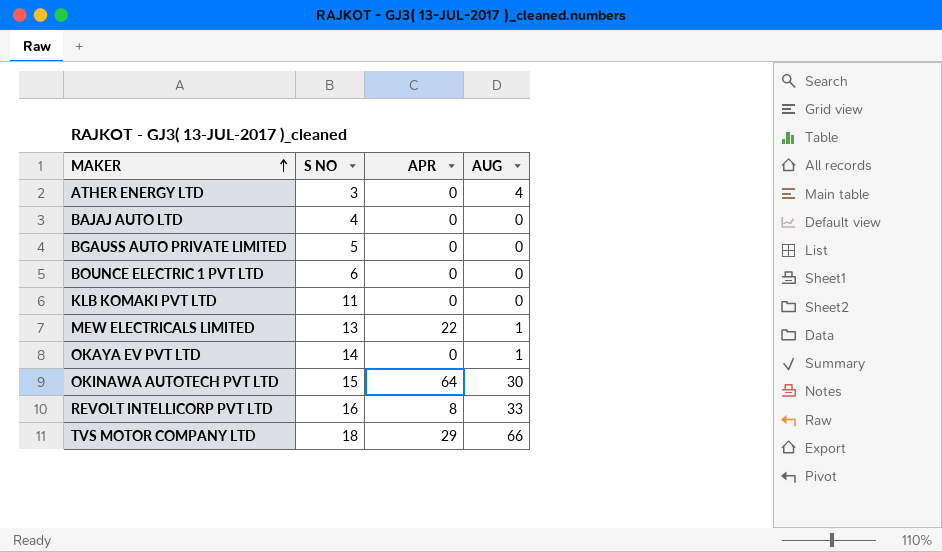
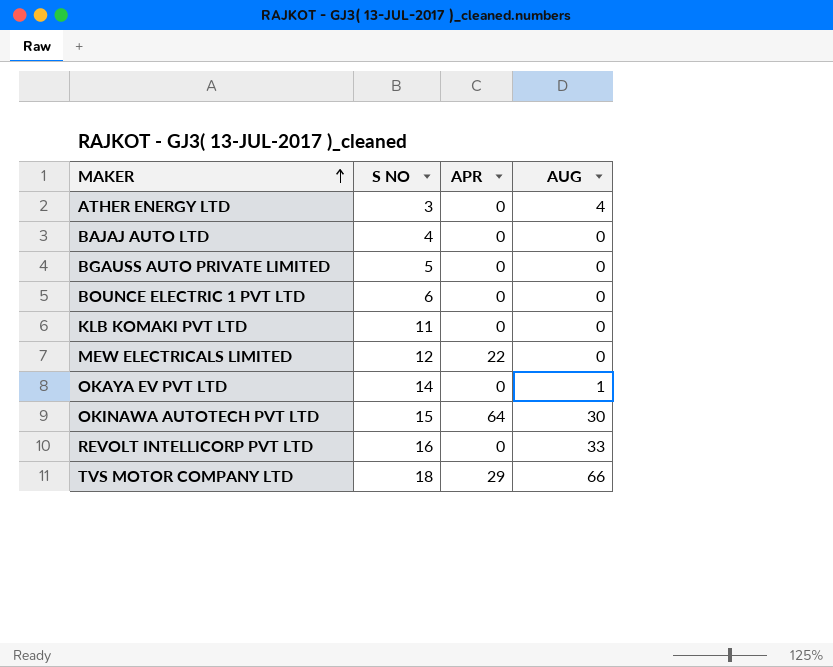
MEW ELECTRICALS LIMITED | S NO: 13 -> 12
MEW ELECTRICALS LIMITED | AUG: 1 -> 0
REVOLT INTELLICORP PVT LTD | APR: 8 -> 0

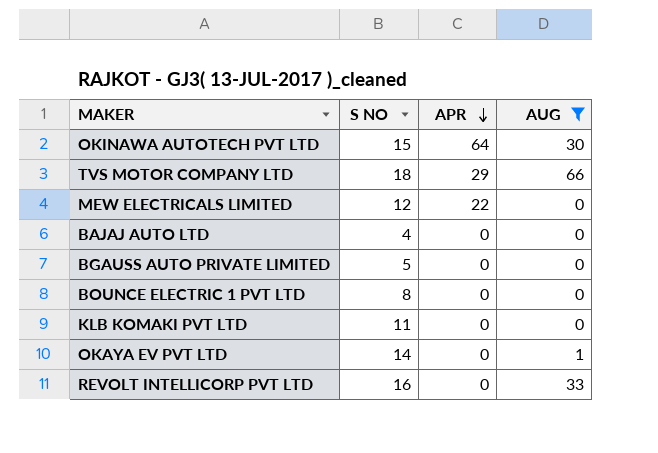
filter: none -> AUG != 4
row order: MAKER ascending -> APR descending
BOUNCE ELECTRIC 1 PVT LTD | S NO: 6 -> 8

